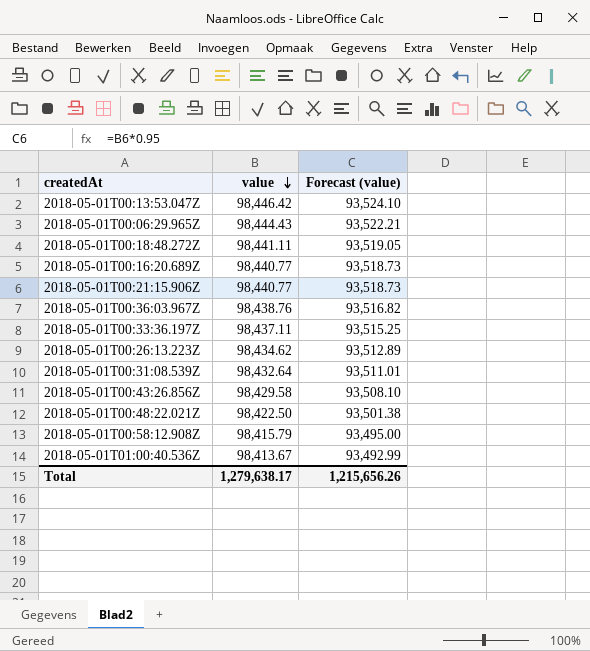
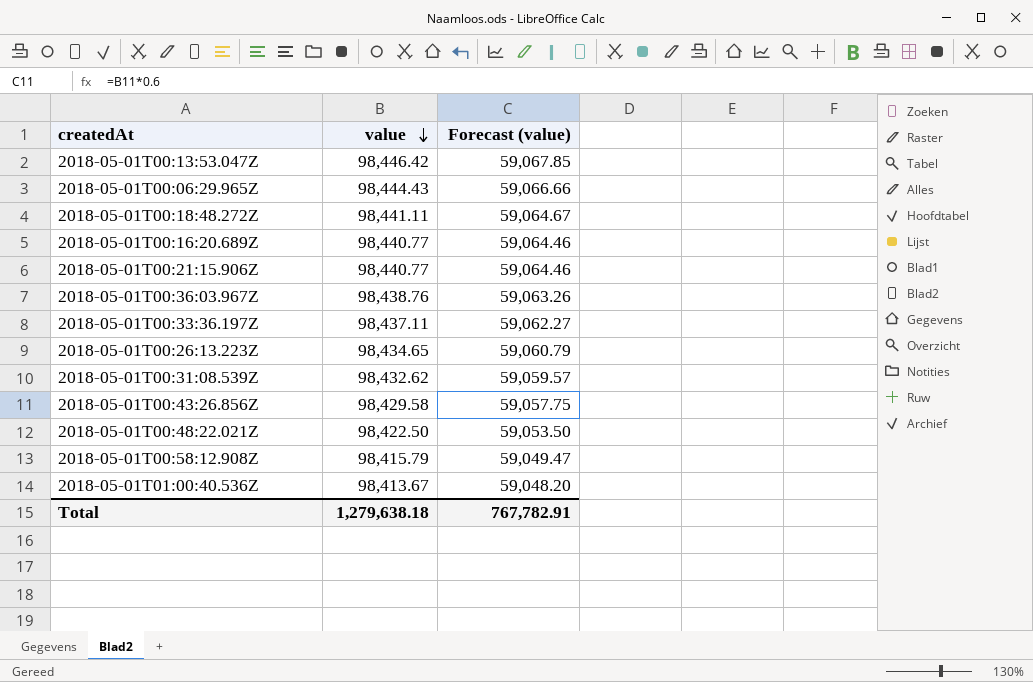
column Forecast (value) | formula: [value] * 0.95 -> [value] * 0.6
2018-05-01T00:26:13.223Z | value: 98,434.62 -> 98,434.65
2018-05-01T00:31:08.539Z | value: 98,432.64 -> 98,432.62
Total | value: 1,279,638.17 -> 1,279,638.18
Total | Forecast (value): 1,215,656.26 -> 767,782.91

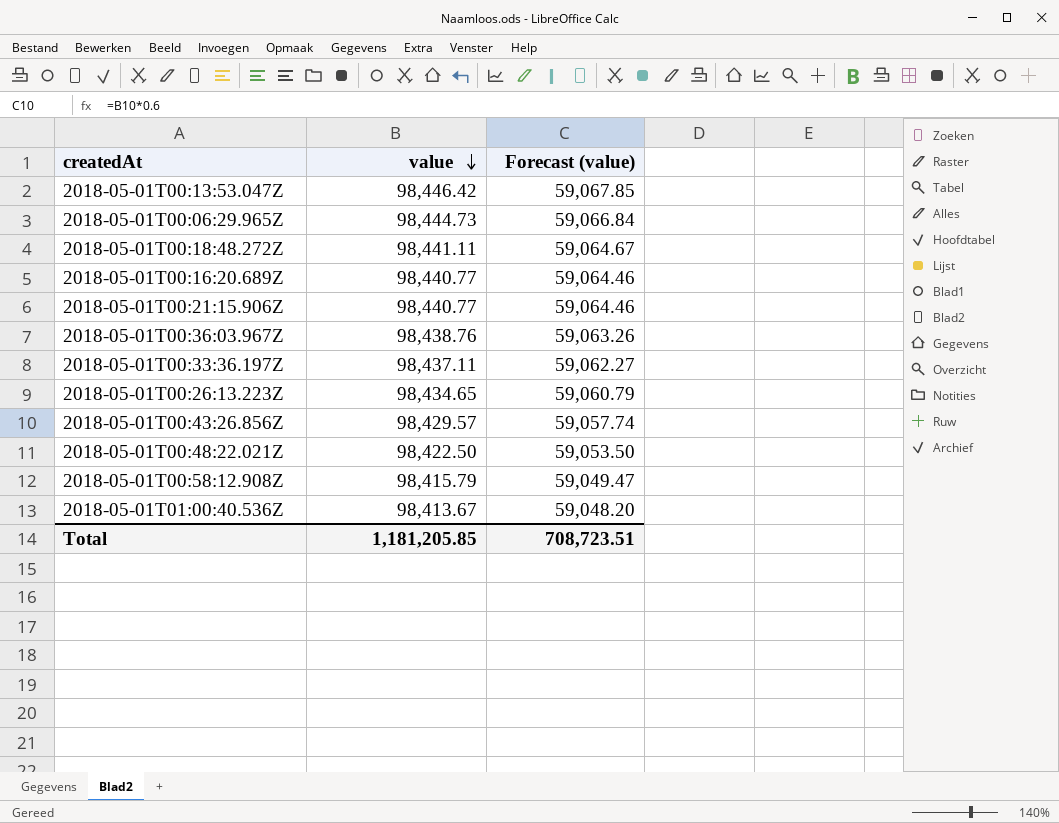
row 2018-05-01T00:31:08.539Z: 98,432.62 | 59,059.57 -> none
2018-05-01T00:06:29.965Z | value: 98,444.43 -> 98,444.73
2018-05-01T00:06:29.965Z | Forecast (value): 59,066.66 -> 59,066.84
2018-05-01T00:43:26.856Z | value: 98,429.58 -> 98,429.57
2018-05-01T00:43:26.856Z | Forecast (value): 59,057.75 -> 59,057.74
Total | value: 1,279,638.18 -> 1,181,205.85
Total | Forecast (value): 767,782.91 -> 708,723.51

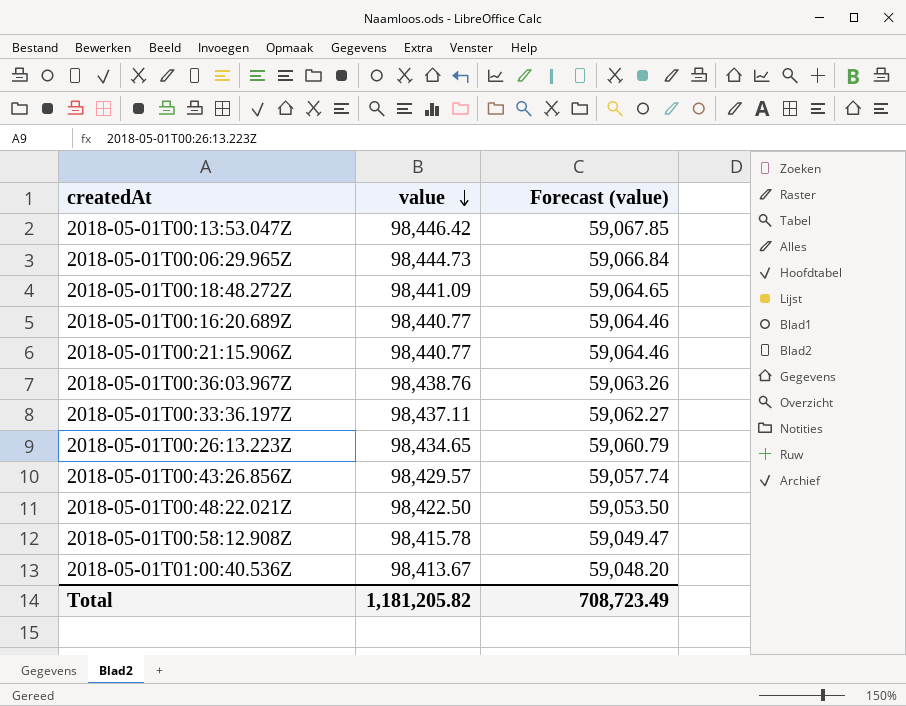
2018-05-01T00:18:48.272Z | value: 98,441.11 -> 98,441.09
2018-05-01T00:18:48.272Z | Forecast (value): 59,064.67 -> 59,064.65
2018-05-01T00:58:12.908Z | value: 98,415.79 -> 98,415.78
Total | value: 1,181,205.85 -> 1,181,205.82
Total | Forecast (value): 708,723.51 -> 708,723.49

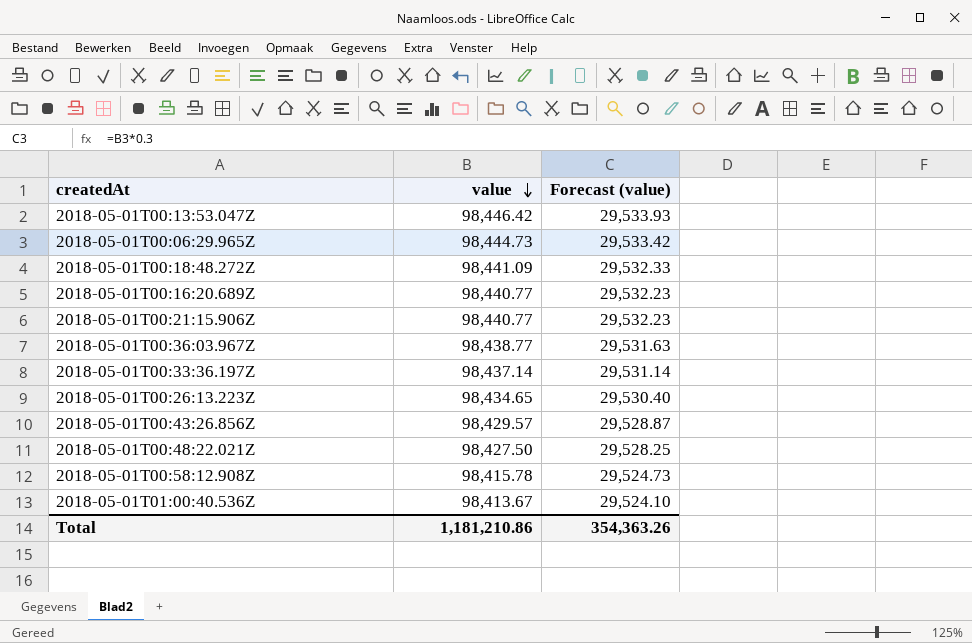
column Forecast (value) | formula: [value] * 0.6 -> [value] * 0.3
2018-05-01T00:36:03.967Z | value: 98,438.76 -> 98,438.77
2018-05-01T00:33:36.197Z | value: 98,437.11 -> 98,437.14
2018-05-01T00:48:22.021Z | value: 98,422.50 -> 98,427.50
Total | value: 1,181,205.82 -> 1,181,210.86
Total | Forecast (value): 708,723.49 -> 354,363.26

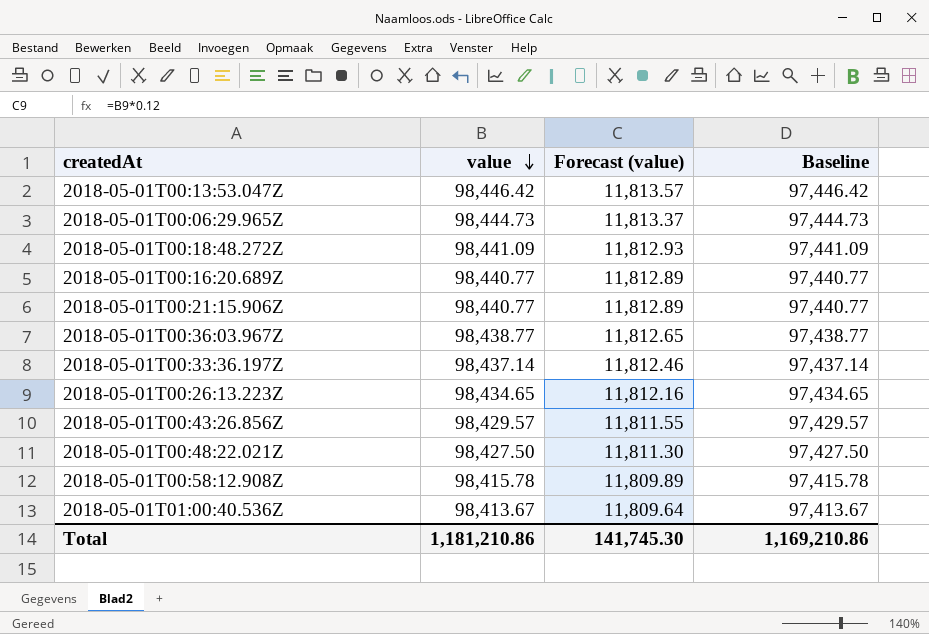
column Forecast (value) | formula: [value] * 0.3 -> [value] * 0.12
column Baseline | formula: none -> [value] - 1000
Total | Forecast (value): 354,363.26 -> 141,745.30

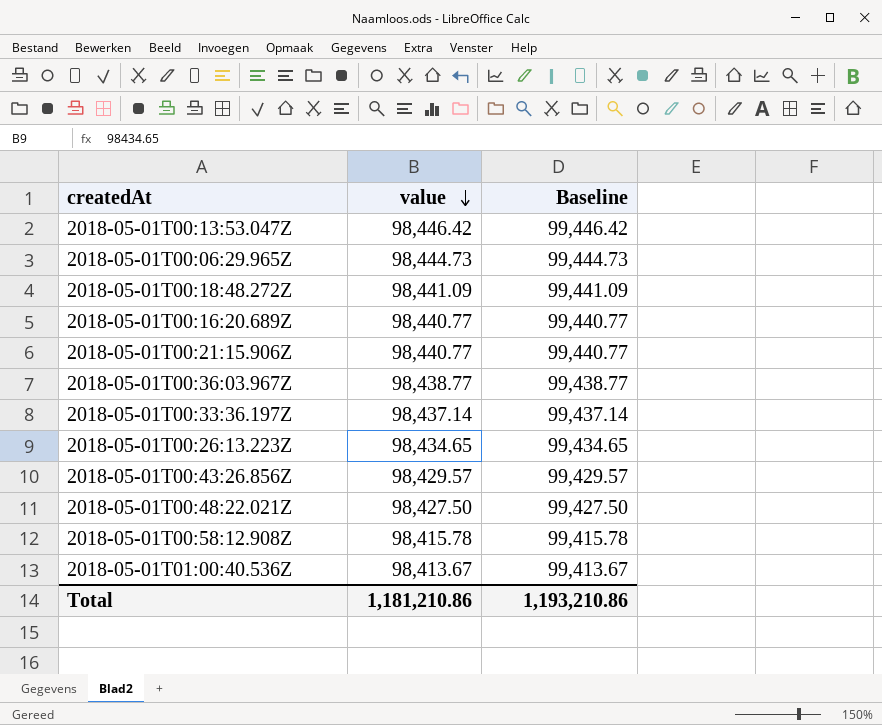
column Forecast (value) | formula: [value] * 0.12 -> none
column Baseline | formula: [value] - 1000 -> [value] + 1000
Total | Baseline: 1,169,210.86 -> 1,193,210.86

